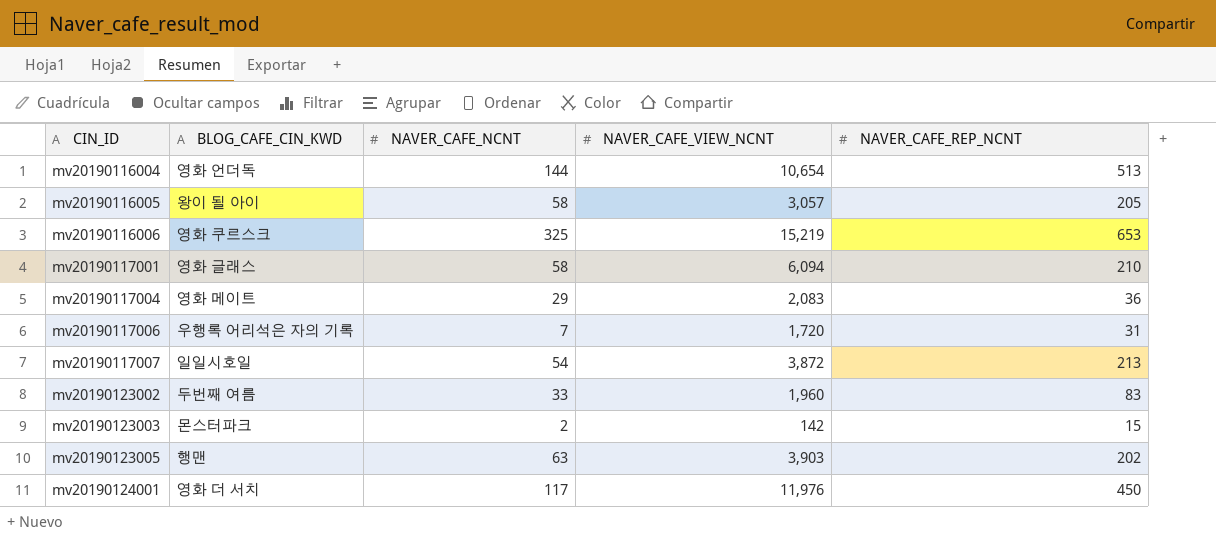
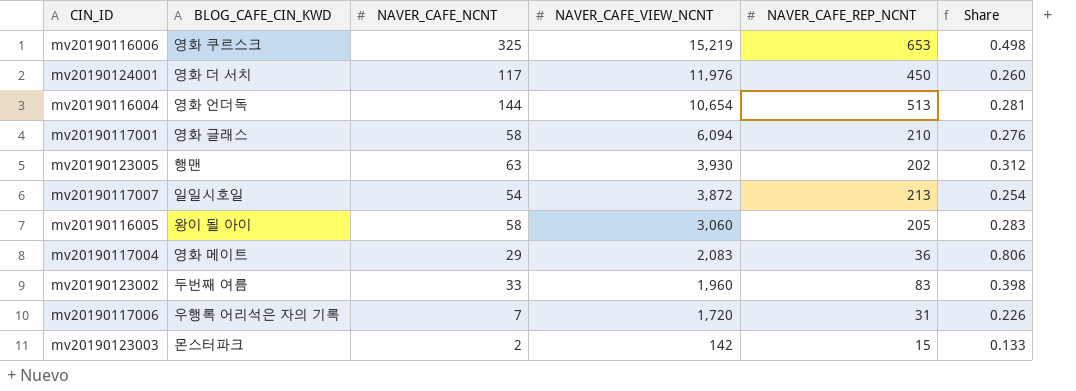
row order: CIN_ID ascending -> NAVER_CAFE_VIEW_NCNT descending
column Share | formula: none -> [NAVER_CAFE_NCNT] / [NAVER_CAFE_REP_NCNT]
mv20190123005 | NAVER_CAFE_VIEW_NCNT: 3,903 -> 3,930
mv20190116005 | NAVER_CAFE_VIEW_NCNT: 3,057 -> 3,060

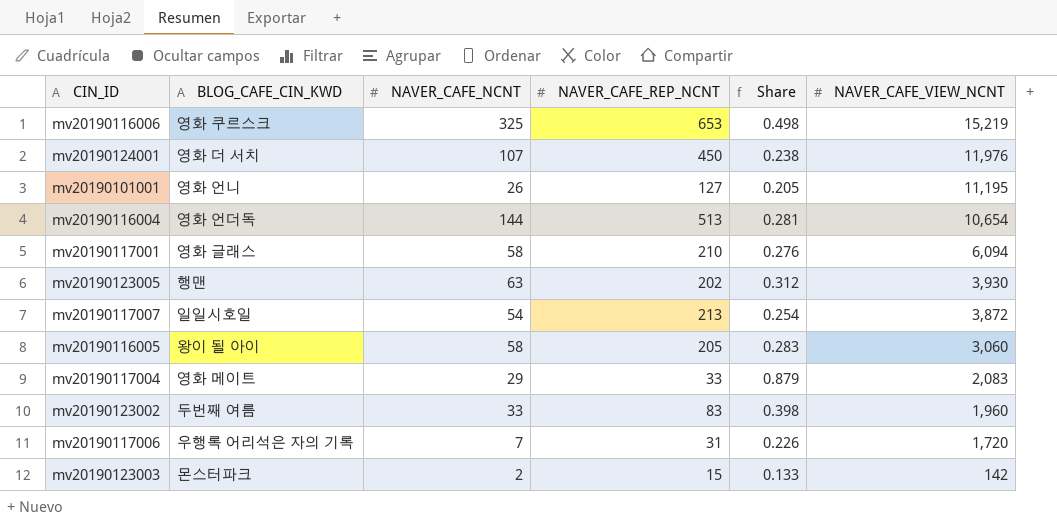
column NAVER_CAFE_VIEW_NCNT | position: 4 -> 6
mv20190124001 | NAVER_CAFE_NCNT: 117 -> 107
mv20190124001 | Share: 0.260 -> 0.238
row mv20190101001: none -> 영화 언니 | 26 | 127 | 0.205 | 11,195
mv20190117004 | NAVER_CAFE_REP_NCNT: 36 -> 33
mv20190117004 | Share: 0.806 -> 0.879

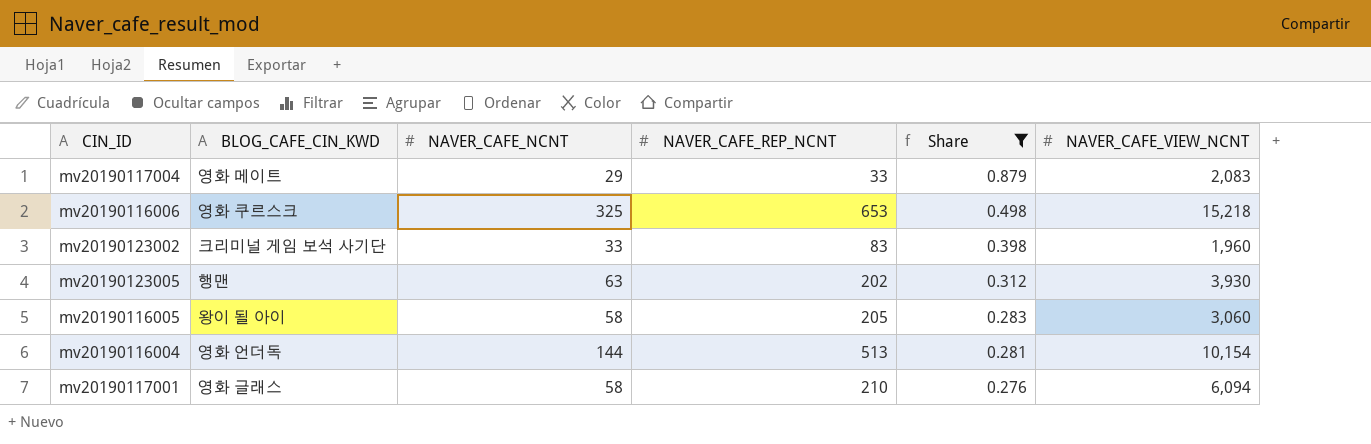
filter: none -> Share >= 0.276
row order: NAVER_CAFE_VIEW_NCNT descending -> Share descending
mv20190116006 | NAVER_CAFE_VIEW_NCNT: 15,219 -> 15,218
mv20190123002 | BLOG_CAFE_CIN_KWD: 두번째 여름 -> 크리미널 게임 보석 사기단
mv20190116004 | NAVER_CAFE_VIEW_NCNT: 10,654 -> 10,154

